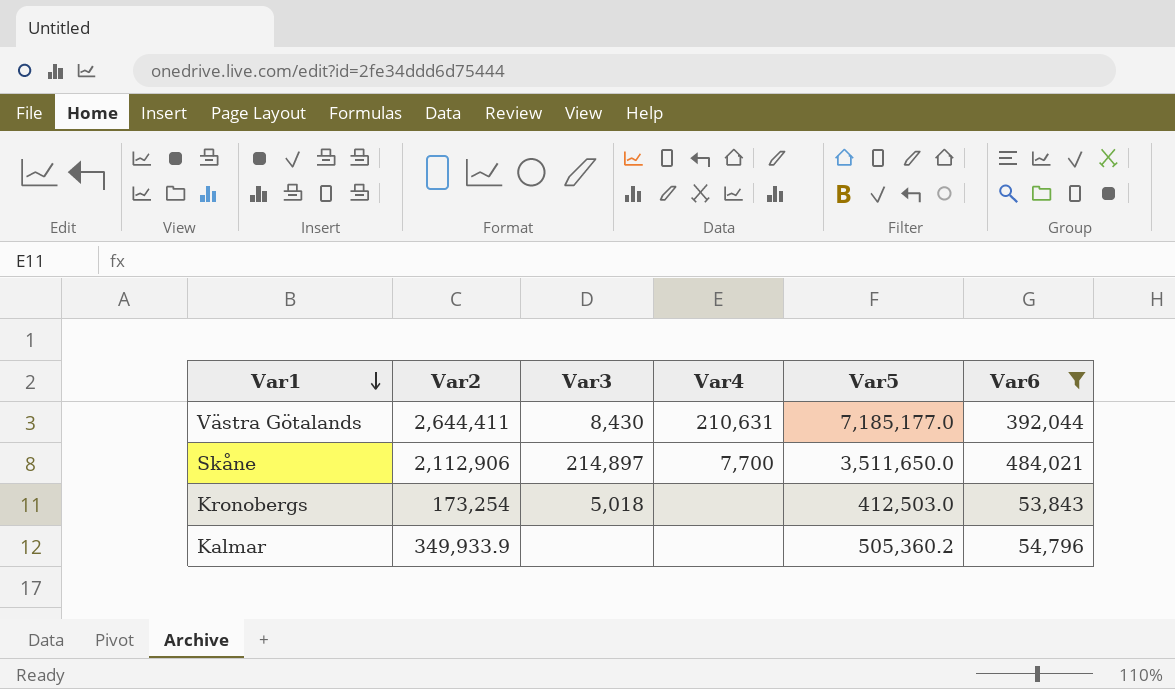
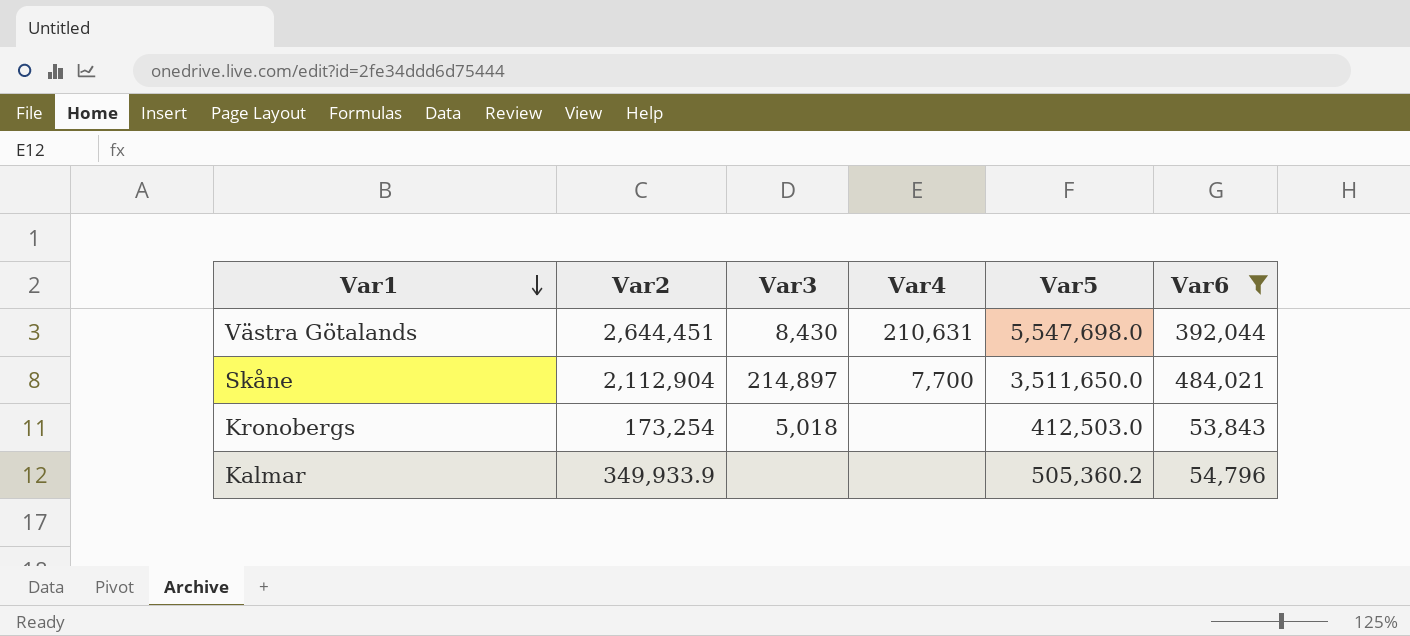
Västra Götalands | Var2: 2,644,411 -> 2,644,451
Västra Götalands | Var5: 7,185,177.0 -> 5,547,698.0
Skåne | Var2: 2,112,906 -> 2,112,904

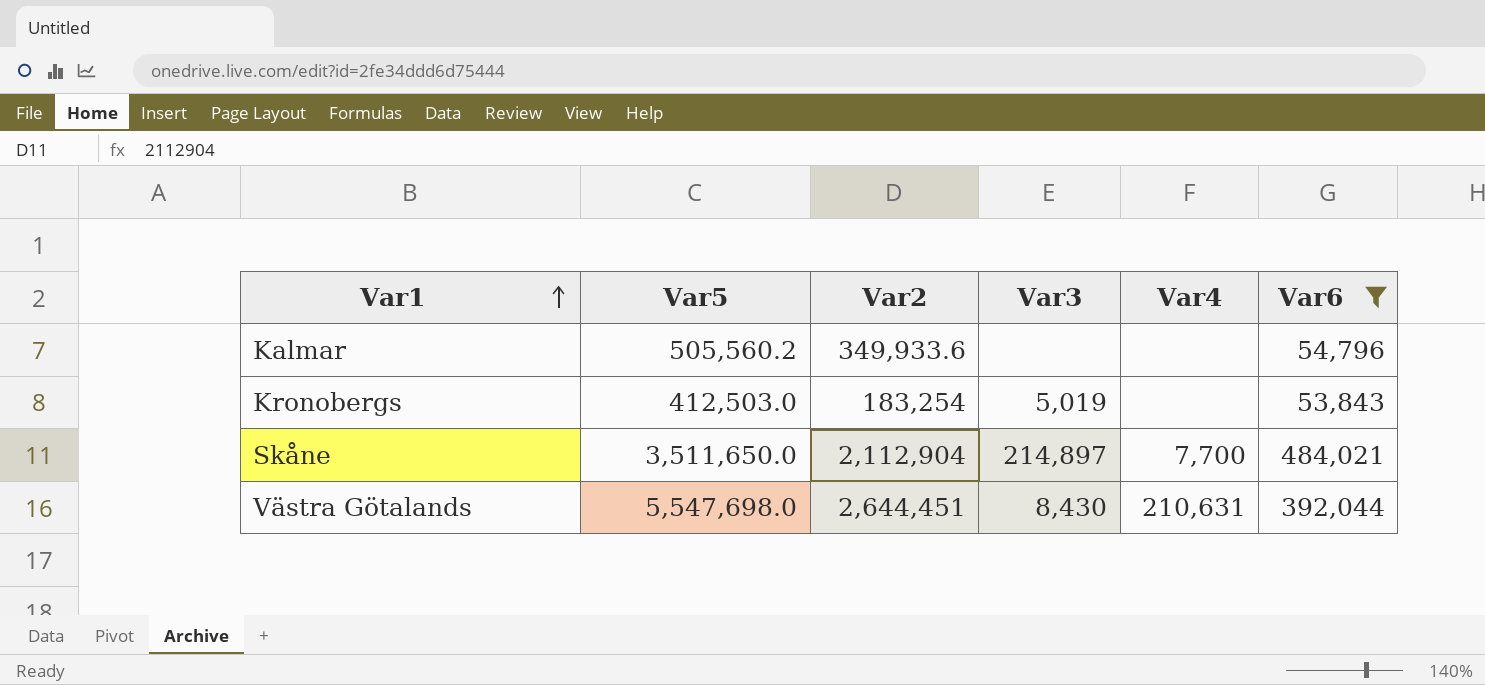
row order: Var1 descending -> Var1 ascending
column Var5 | position: 5 -> 2
Kalmar | Var5: 505,360.2 -> 505,560.2
Kalmar | Var2: 349,933.9 -> 349,933.6
Kronobergs | Var2: 173,254 -> 183,254
Kronobergs | Var3: 5,018 -> 5,019

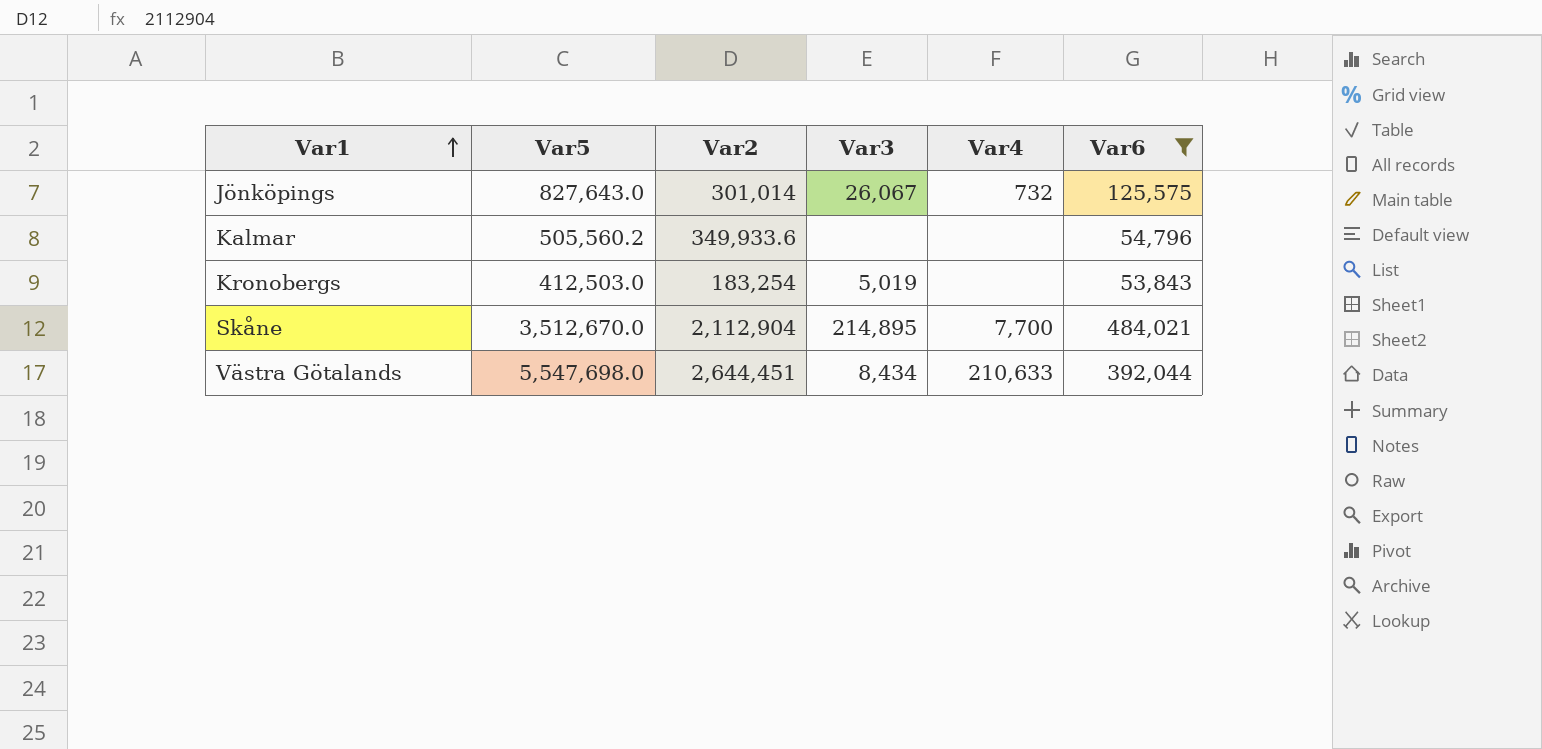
row Jönköpings: none -> 827,643.0 | 301,014 | 26,067 | 732 | 125,575
Skåne | Var5: 3,511,650.0 -> 3,512,670.0
Skåne | Var3: 214,897 -> 214,895
Västra Götalands | Var3: 8,430 -> 8,434
Västra Götalands | Var4: 210,631 -> 210,633

